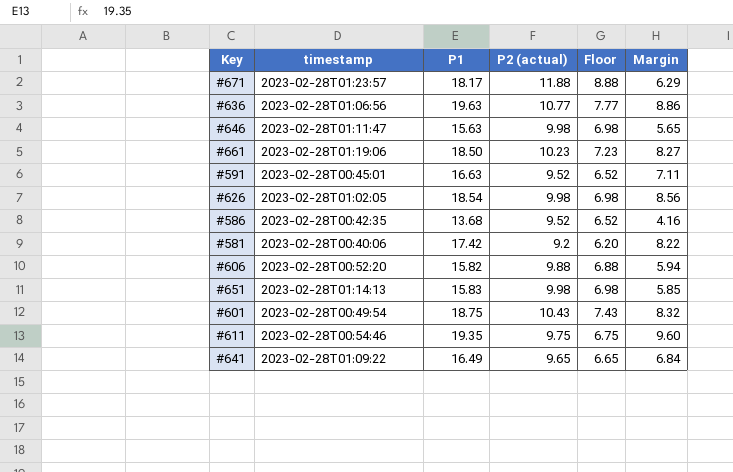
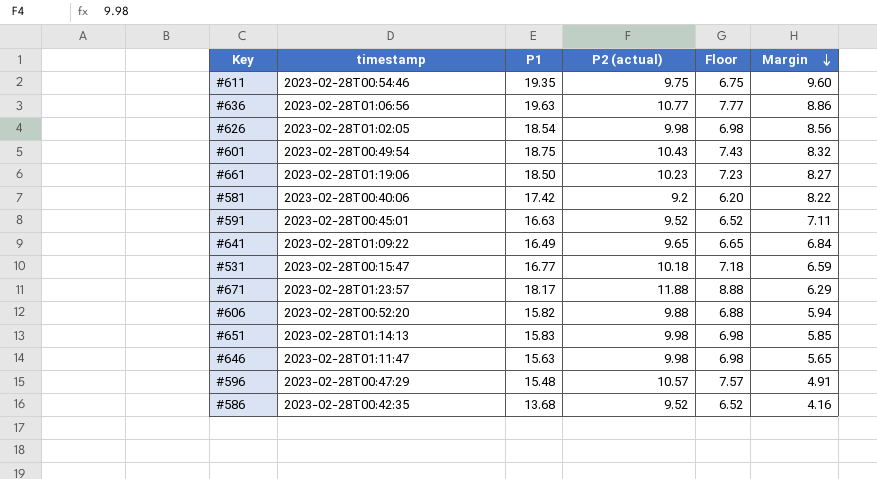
row order: none -> Margin descending
row #531: none -> 2023-02-28T00:15:47 | 16.77 | 10.18 | 7.18 | 6.59
row #596: none -> 2023-02-28T00:47:29 | 15.48 | 10.57 | 7.57 | 4.91

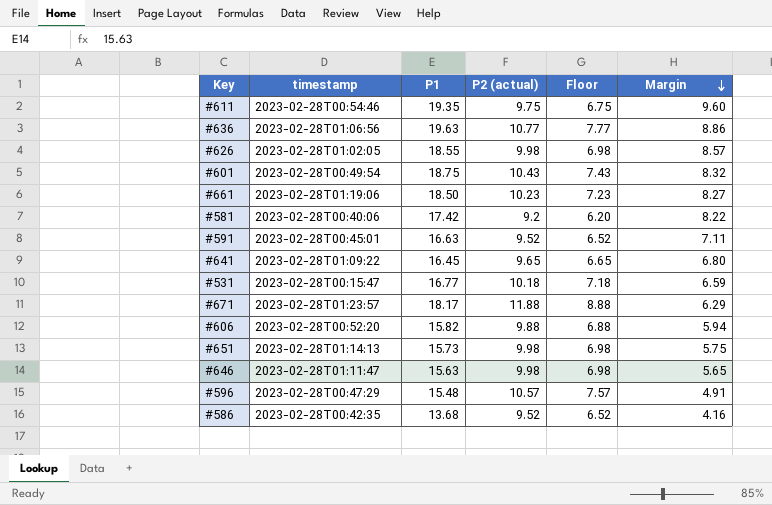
#626 | P1: 18.54 -> 18.55
#626 | Margin: 8.56 -> 8.57
#641 | P1: 16.49 -> 16.45
#641 | Margin: 6.84 -> 6.80
#651 | P1: 15.83 -> 15.73
#651 | Margin: 5.85 -> 5.75

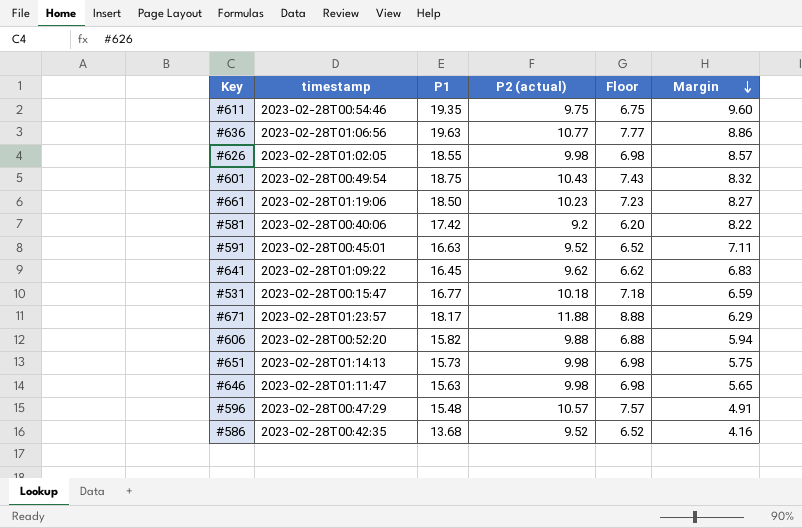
#641 | P2 (actual): 9.65 -> 9.62
#641 | Floor: 6.65 -> 6.62
#641 | Margin: 6.80 -> 6.83

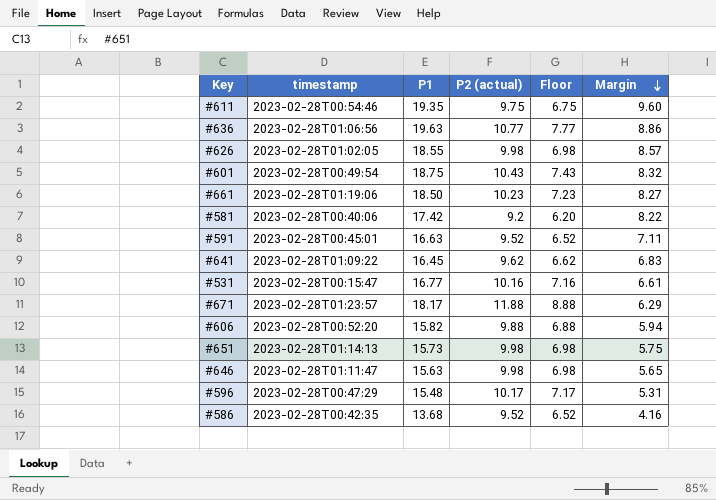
#531 | P2 (actual): 10.18 -> 10.16
#531 | Floor: 7.18 -> 7.16
#531 | Margin: 6.59 -> 6.61
#596 | P2 (actual): 10.57 -> 10.17
#596 | Floor: 7.57 -> 7.17
#596 | Margin: 4.91 -> 5.31

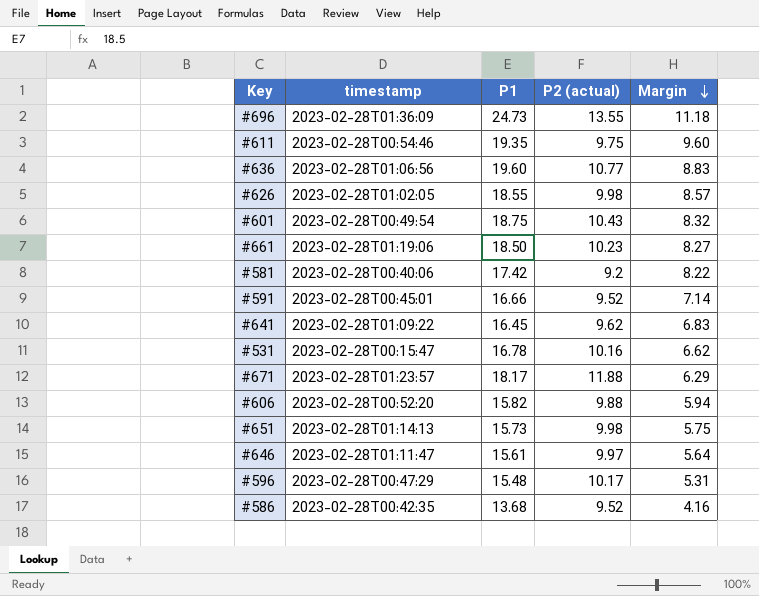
column Floor | formula: [P2 (actual)] - 3 -> none
row #696: none -> 2023-02-28T01:36:09 | 24.73 | 13.55 | 11.18
#636 | P1: 19.63 -> 19.60
#636 | Margin: 8.86 -> 8.83
#591 | P1: 16.63 -> 16.66
#591 | Margin: 7.11 -> 7.14
#531 | P1: 16.77 -> 16.78
#531 | Margin: 6.61 -> 6.62
#646 | P1: 15.63 -> 15.61
#646 | P2 (actual): 9.98 -> 9.97
#646 | Margin: 5.65 -> 5.64

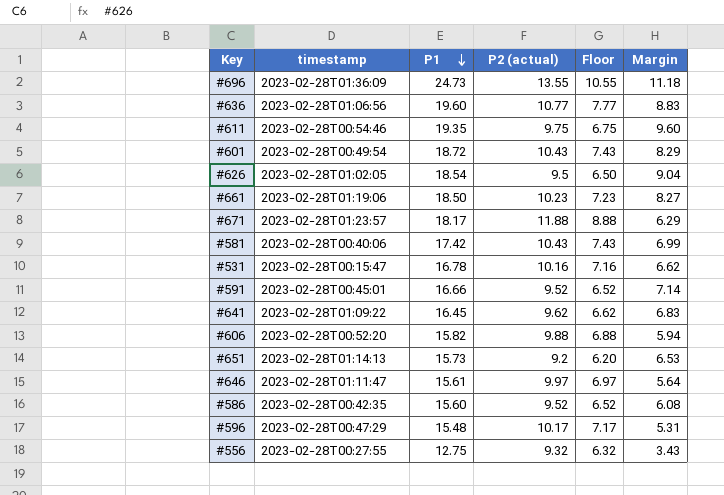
row order: Margin descending -> P1 descending
column Floor | formula: none -> [P2 (actual)] - 3
#601 | P1: 18.75 -> 18.72
#601 | Margin: 8.32 -> 8.29
#626 | P1: 18.55 -> 18.54
#626 | P2 (actual): 9.98 -> 9.5
#626 | Margin: 8.57 -> 9.04
#581 | P2 (actual): 9.2 -> 10.43
#581 | Margin: 8.22 -> 6.99
#651 | P2 (actual): 9.98 -> 9.2
#651 | Margin: 5.75 -> 6.53
#586 | P1: 13.68 -> 15.60
#586 | Margin: 4.16 -> 6.08
row #556: none -> 2023-02-28T00:27:55 | 12.75 | 9.32 | 6.32 | 3.43

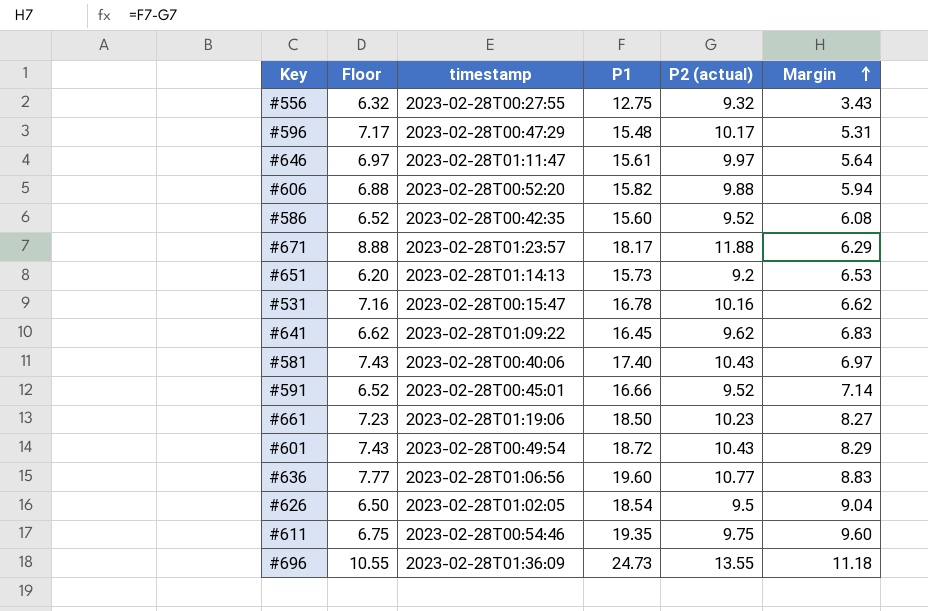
row order: P1 descending -> Margin ascending
column Floor | position: 5 -> 2
#581 | P1: 17.42 -> 17.40
#581 | Margin: 6.99 -> 6.97

